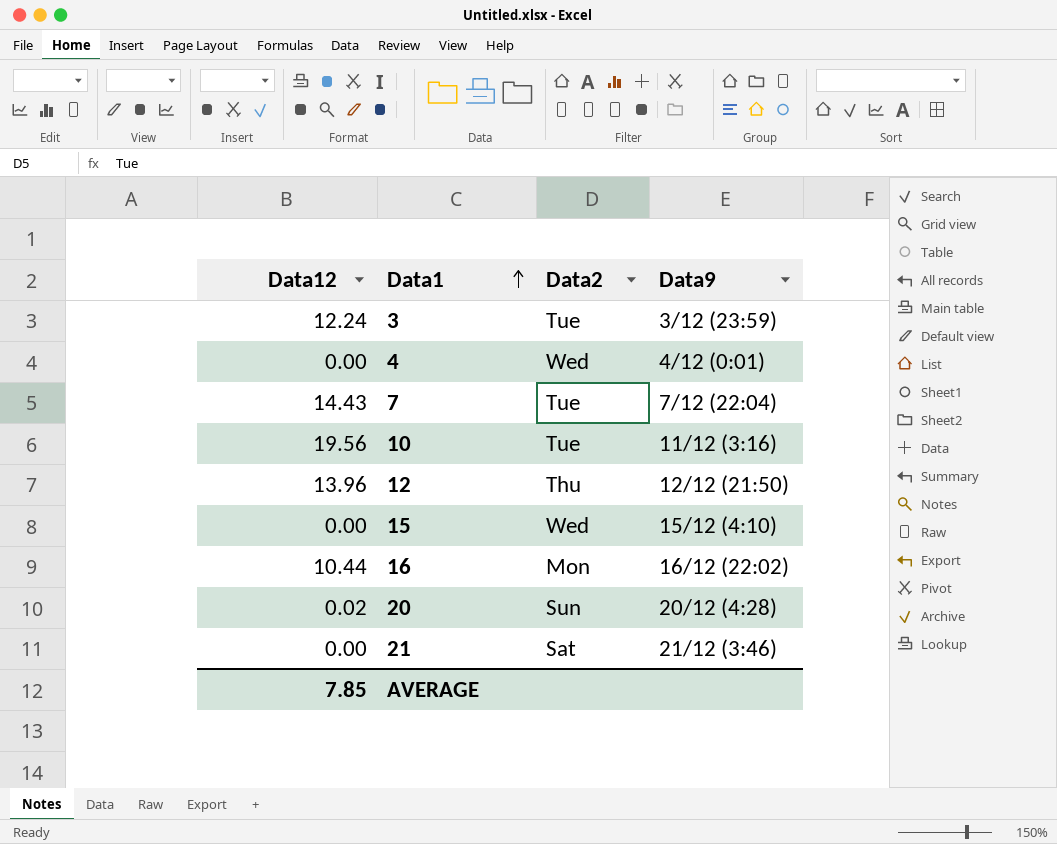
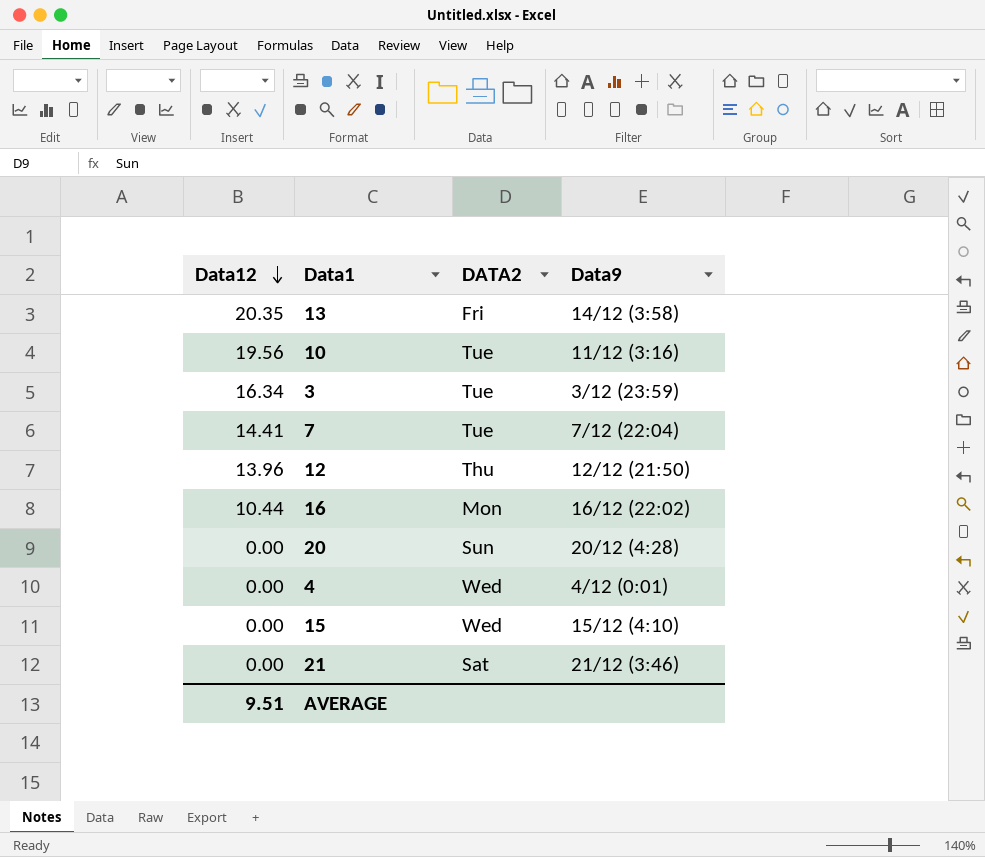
row order: Data1 ascending -> Data12 descending
column name: Data2 -> DATA2
row 13: none -> 20.35 | Fri | 14/12 (3:58)
3 | Data12: 12.24 -> 16.34
7 | Data12: 14.43 -> 14.41
20 | Data12: 0.02 -> 0.00
AVERAGE | Data12: 7.85 -> 9.51

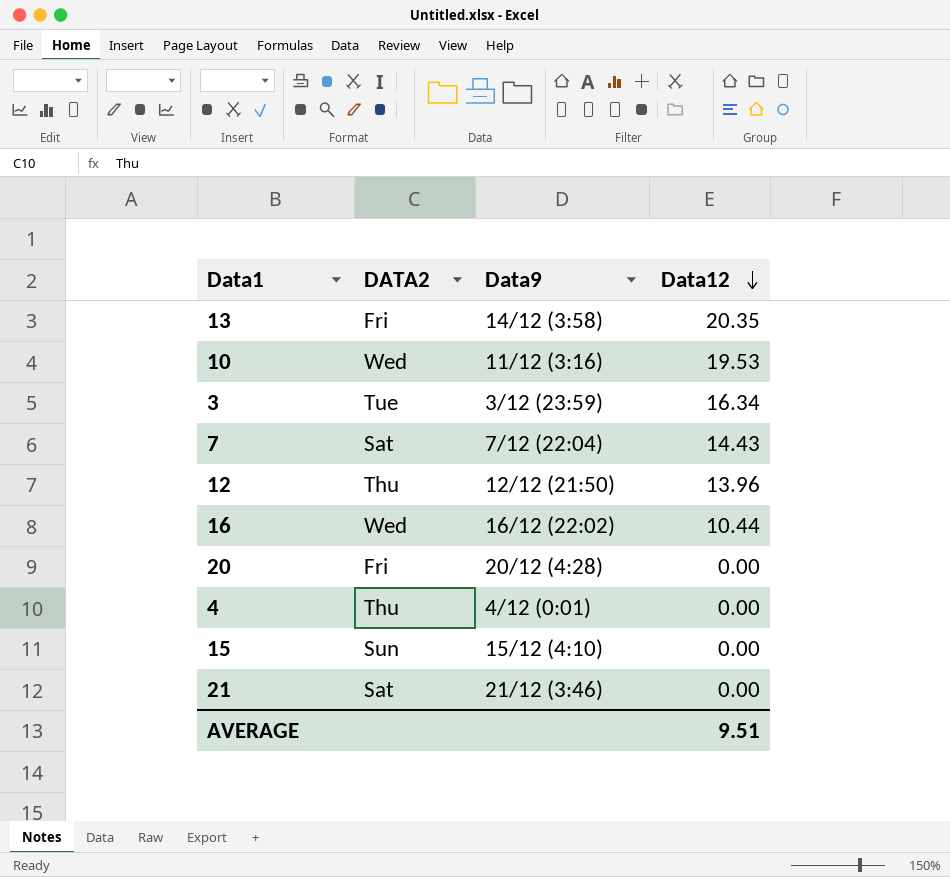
column Data12 | position: 1 -> 4
10 | DATA2: Tue -> Wed
10 | Data12: 19.56 -> 19.53
7 | DATA2: Tue -> Sat
7 | Data12: 14.41 -> 14.43
16 | DATA2: Mon -> Wed
20 | DATA2: Sun -> Fri
4 | DATA2: Wed -> Thu
15 | DATA2: Wed -> Sun

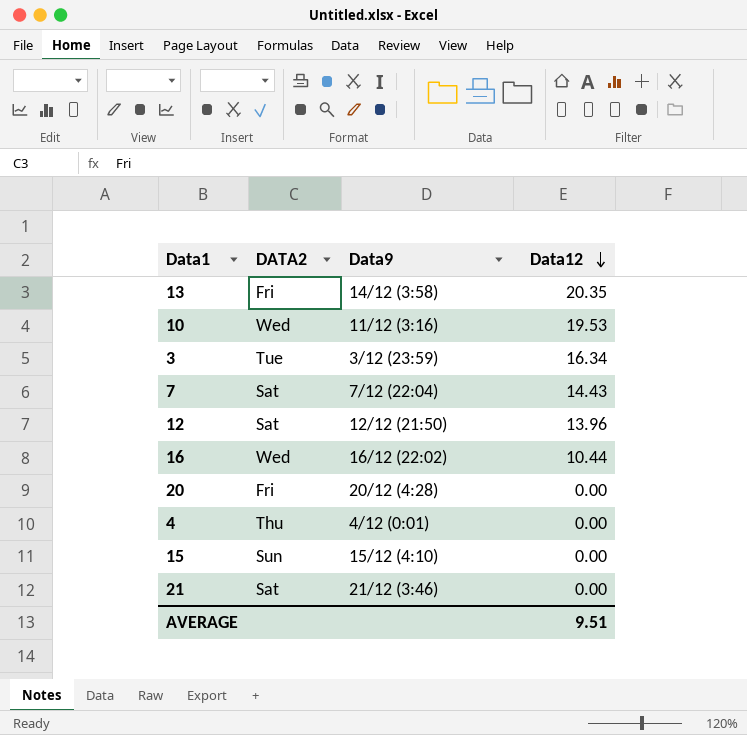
12 | DATA2: Thu -> Sat

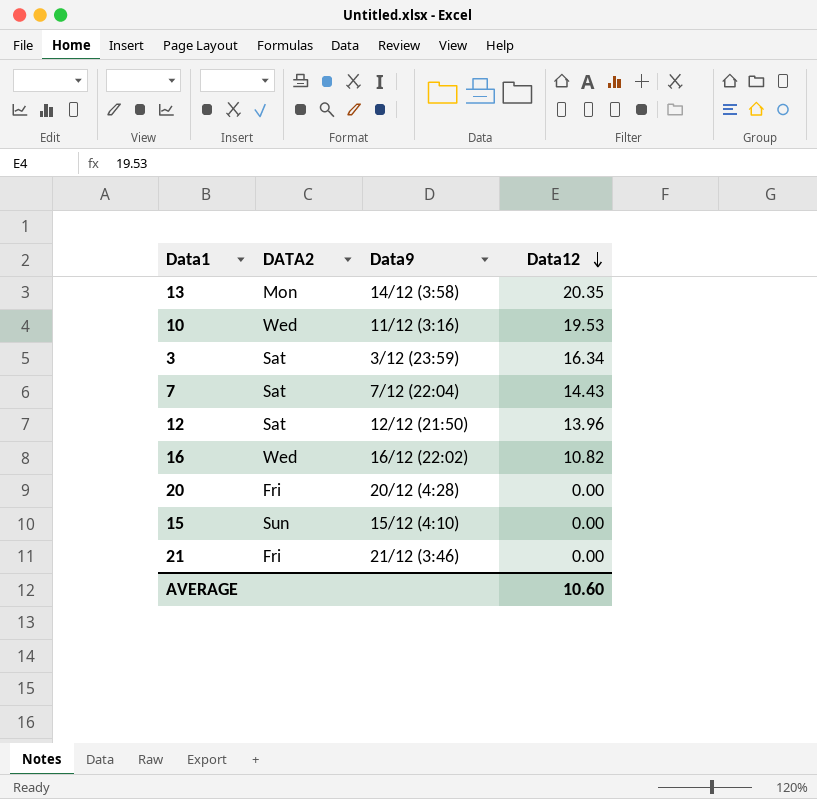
row 4: Thu | 4/12 (0:01) | 0.00 -> none
13 | DATA2: Fri -> Mon
3 | DATA2: Tue -> Sat
16 | Data12: 10.44 -> 10.82
21 | DATA2: Sat -> Fri
AVERAGE | Data12: 9.51 -> 10.60

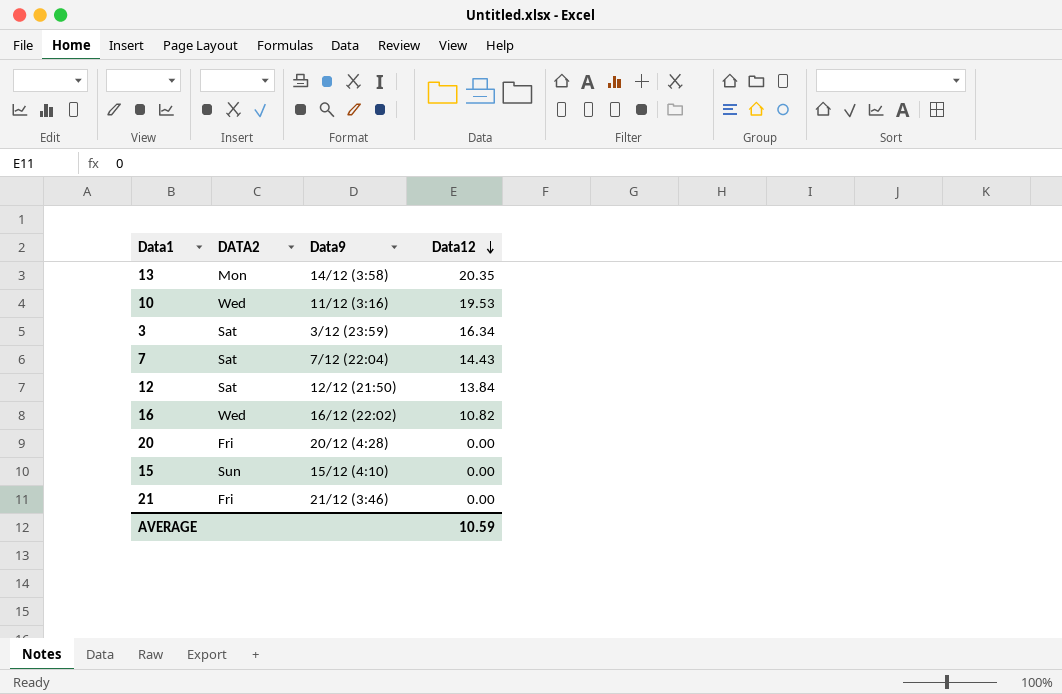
12 | Data12: 13.96 -> 13.84
AVERAGE | Data12: 10.60 -> 10.59

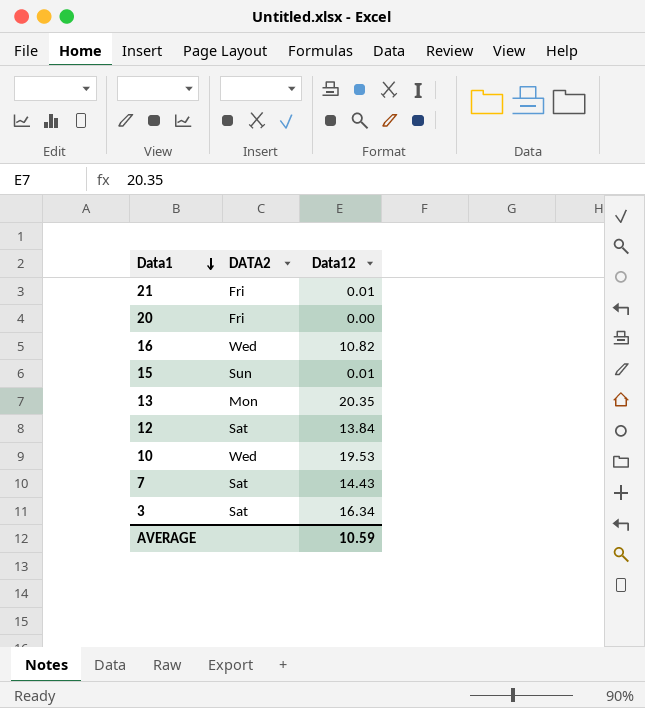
row order: Data12 descending -> Data1 descending
column Data9 | position: 3 -> none
21 | Data12: 0.00 -> 0.01
15 | Data12: 0.00 -> 0.01

